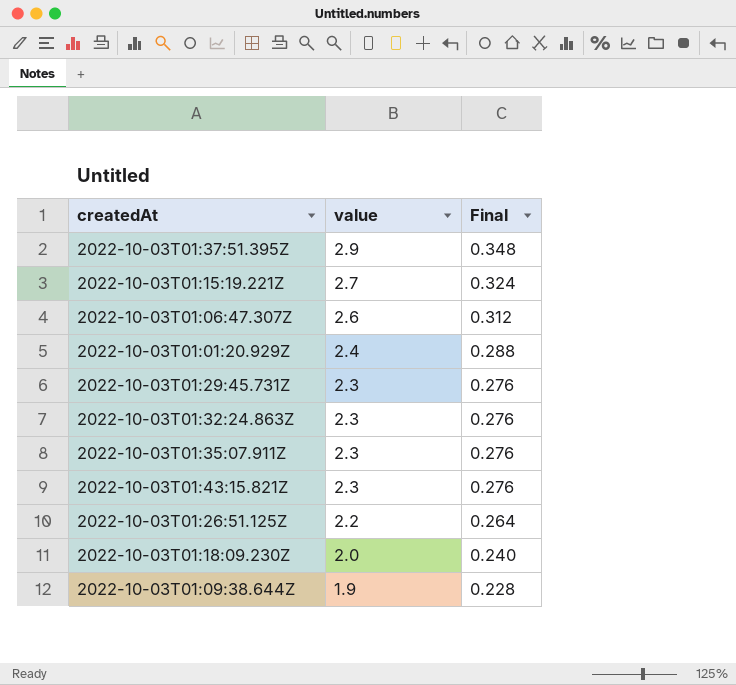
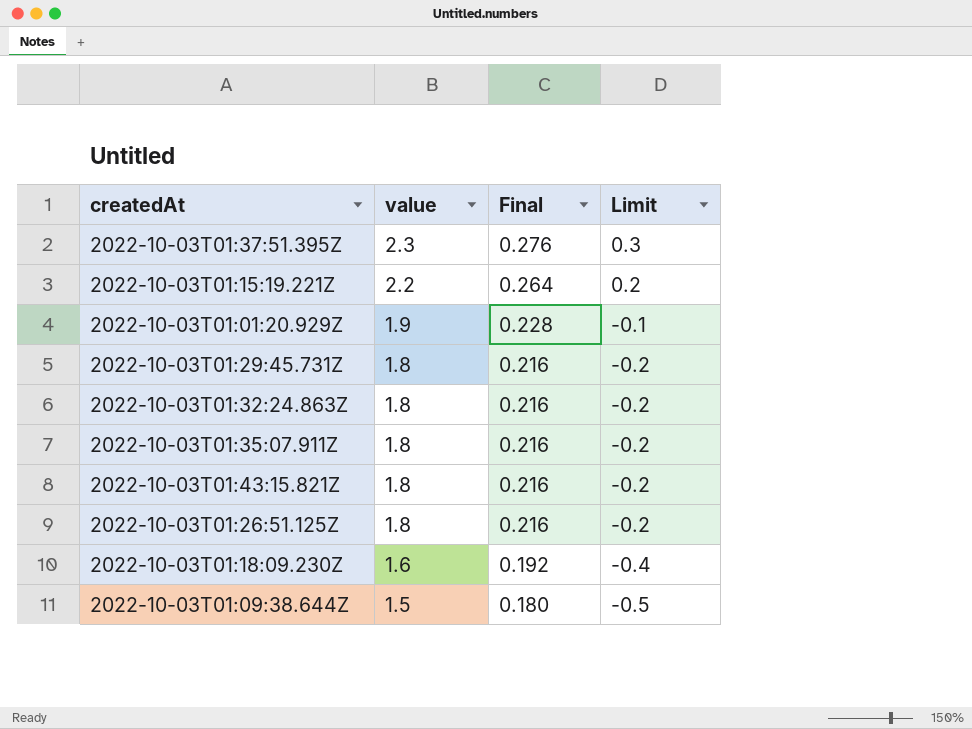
column Limit | formula: none -> [value] - 2
row 2022-10-03T01:06:47.307Z: 2.6 | 0.312 -> none
2022-10-03T01:37:51.395Z | value: 2.9 -> 2.3
2022-10-03T01:37:51.395Z | Final: 0.348 -> 0.276
2022-10-03T01:15:19.221Z | value: 2.7 -> 2.2
2022-10-03T01:15:19.221Z | Final: 0.324 -> 0.264
2022-10-03T01:01:20.929Z | value: 2.4 -> 1.9
2022-10-03T01:01:20.929Z | Final: 0.288 -> 0.228
2022-10-03T01:29:45.731Z | value: 2.3 -> 1.8
2022-10-03T01:29:45.731Z | Final: 0.276 -> 0.216
2022-10-03T01:32:24.863Z | value: 2.3 -> 1.8
2022-10-03T01:32:24.863Z | Final: 0.276 -> 0.216
2022-10-03T01:35:07.911Z | value: 2.3 -> 1.8
2022-10-03T01:35:07.911Z | Final: 0.276 -> 0.216
2022-10-03T01:43:15.821Z | value: 2.3 -> 1.8
2022-10-03T01:43:15.821Z | Final: 0.276 -> 0.216
2022-10-03T01:26:51.125Z | value: 2.2 -> 1.8
2022-10-03T01:26:51.125Z | Final: 0.264 -> 0.216
2022-10-03T01:18:09.230Z | value: 2.0 -> 1.6
2022-10-03T01:18:09.230Z | Final: 0.240 -> 0.192
2022-10-03T01:09:38.644Z | value: 1.9 -> 1.5
2022-10-03T01:09:38.644Z | Final: 0.228 -> 0.180

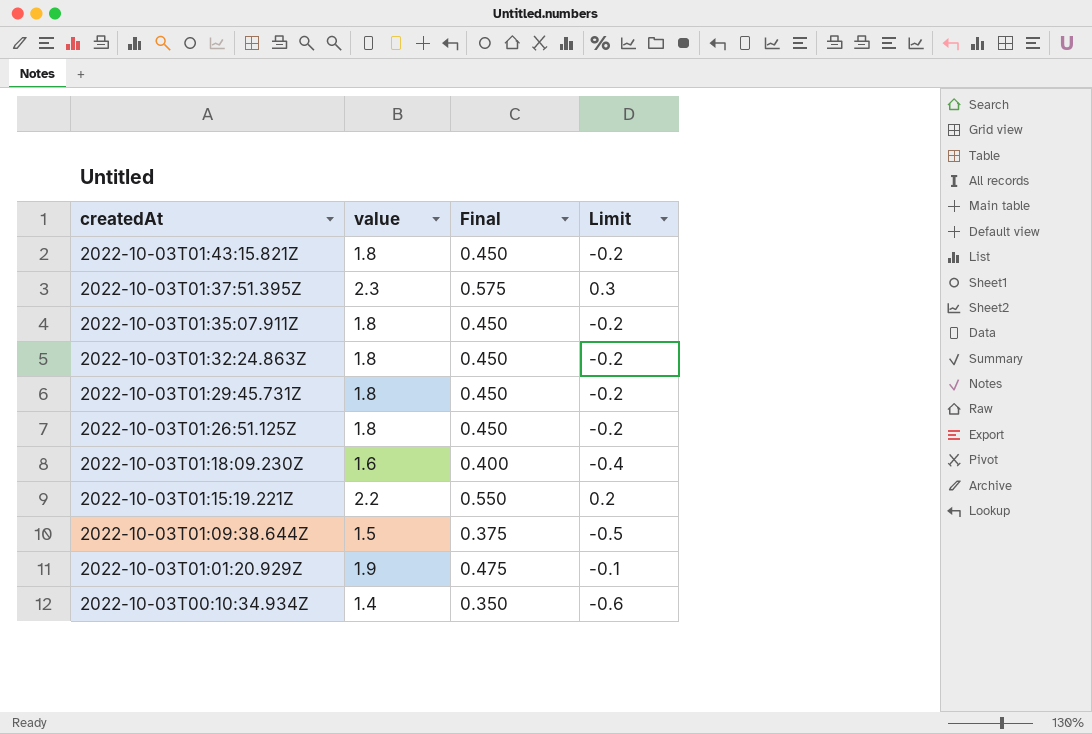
row order: value descending -> createdAt descending
column Final | formula: [value] * 0.12 -> [value] * 0.25
row 2022-10-03T00:10:34.934Z: none -> 1.4 | 0.350 | -0.6

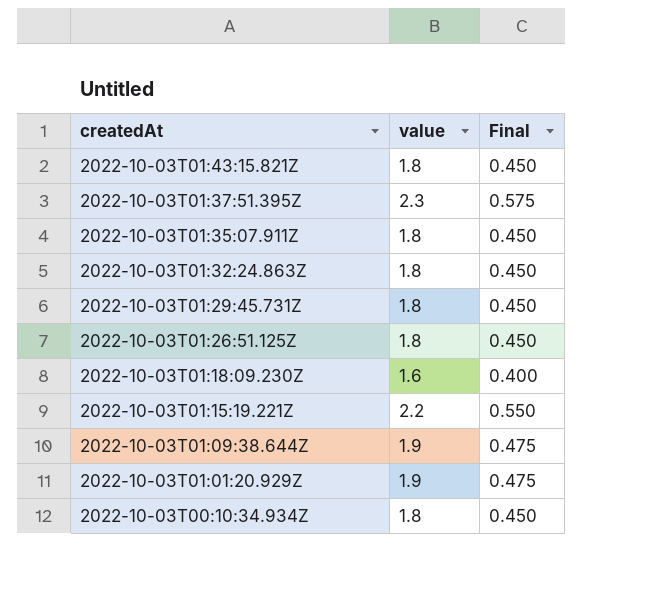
column Limit | formula: [value] - 2 -> none
2022-10-03T01:09:38.644Z | value: 1.5 -> 1.9
2022-10-03T01:09:38.644Z | Final: 0.375 -> 0.475
2022-10-03T00:10:34.934Z | value: 1.4 -> 1.8
2022-10-03T00:10:34.934Z | Final: 0.350 -> 0.450

